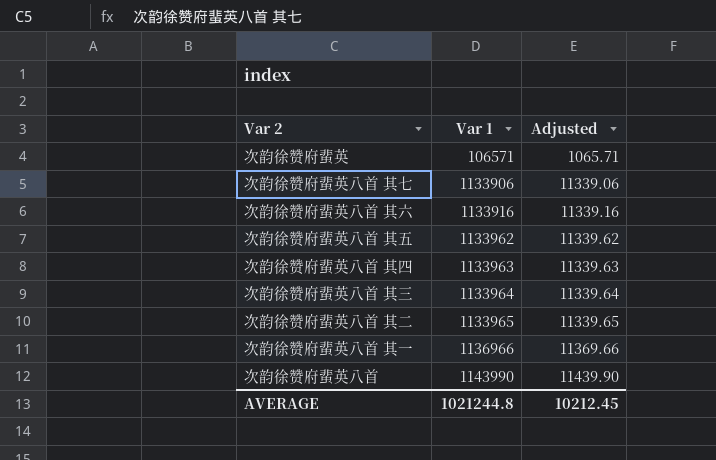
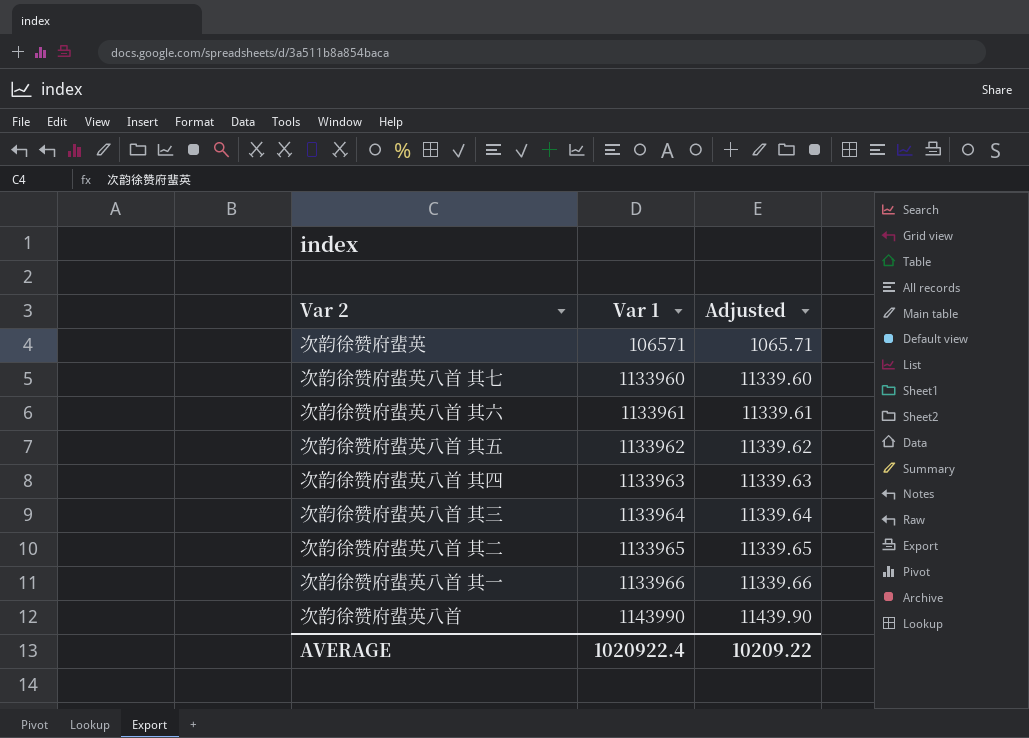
次韵徐赞府蜚英八首 其七 | Var 1: 1133906 -> 1133960
次韵徐赞府蜚英八首 其七 | Adjusted: 11339.06 -> 11339.60
次韵徐赞府蜚英八首 其六 | Var 1: 1133916 -> 1133961
次韵徐赞府蜚英八首 其六 | Adjusted: 11339.16 -> 11339.61
次韵徐赞府蜚英八首 其一 | Var 1: 1136966 -> 1133966
次韵徐赞府蜚英八首 其一 | Adjusted: 11369.66 -> 11339.66
AVERAGE | Var 1: 1021244.8 -> 1020922.4
AVERAGE | Adjusted: 10212.45 -> 10209.22

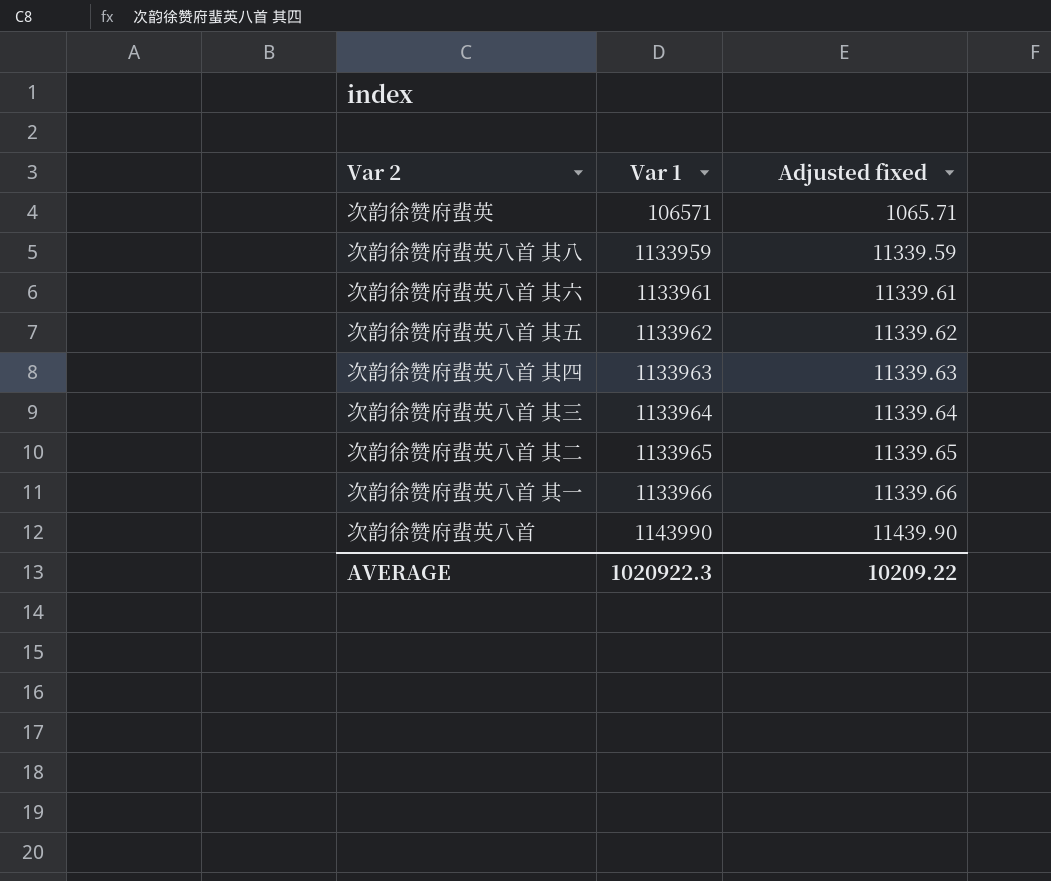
column name: Adjusted -> Adjusted fixed
row 次韵徐赞府蜚英八首 其七: 1133960 | 11339.60 -> none
row 次韵徐赞府蜚英八首 其八: none -> 1133959 | 11339.59
AVERAGE | Var 1: 1020922.4 -> 1020922.3

